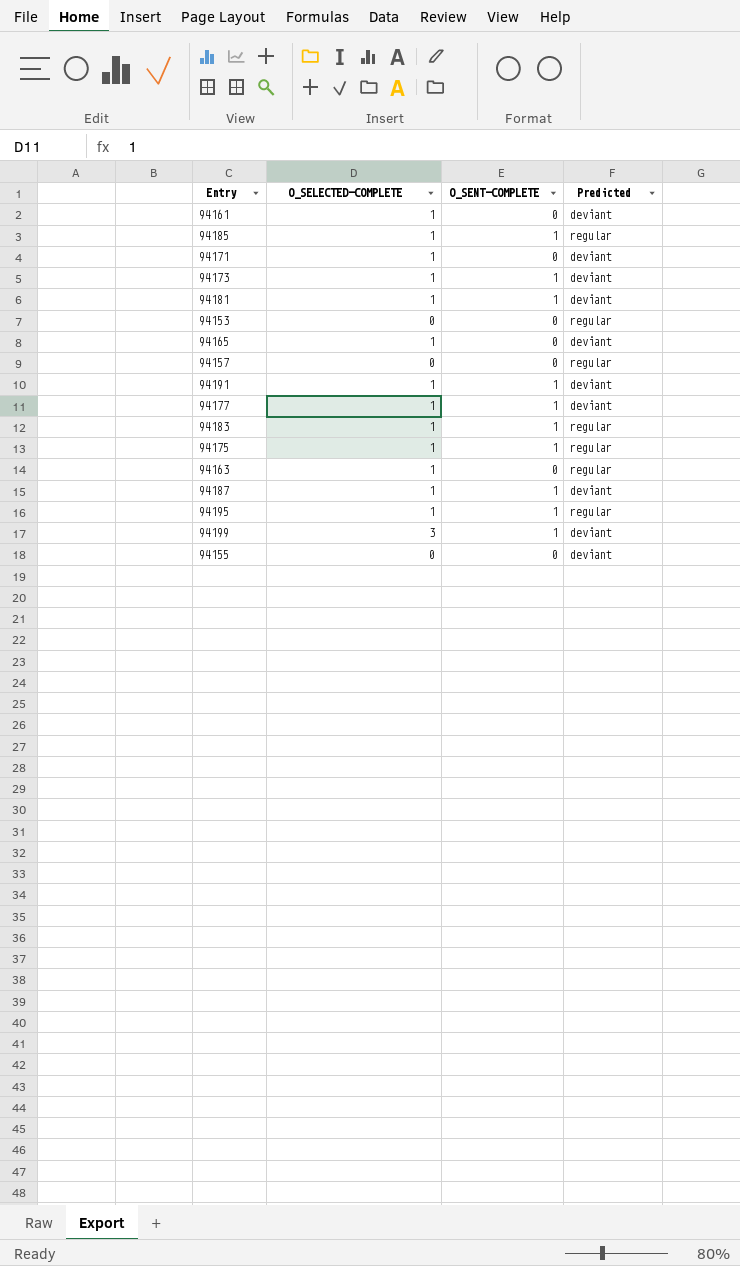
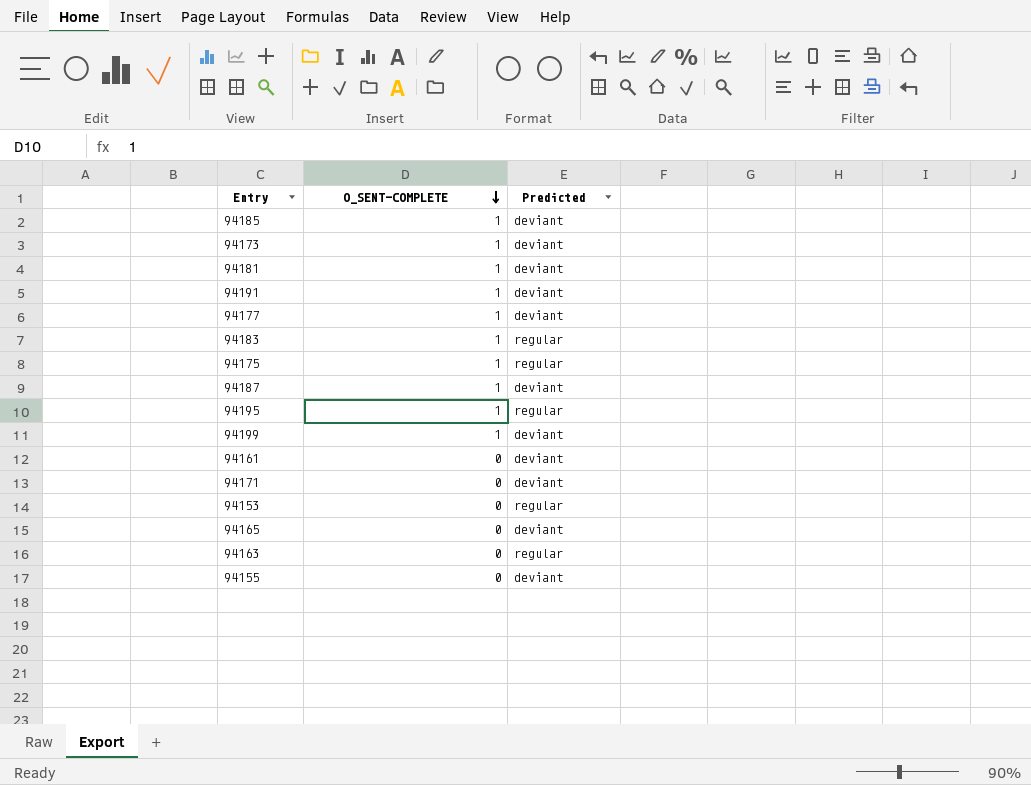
row order: none -> O_SENT-COMPLETE descending
column O_SELECTED-COMPLETE | position: 2 -> none
row 94157: 0 | 0 | regular -> none
94185 | Predicted: regular -> deviant

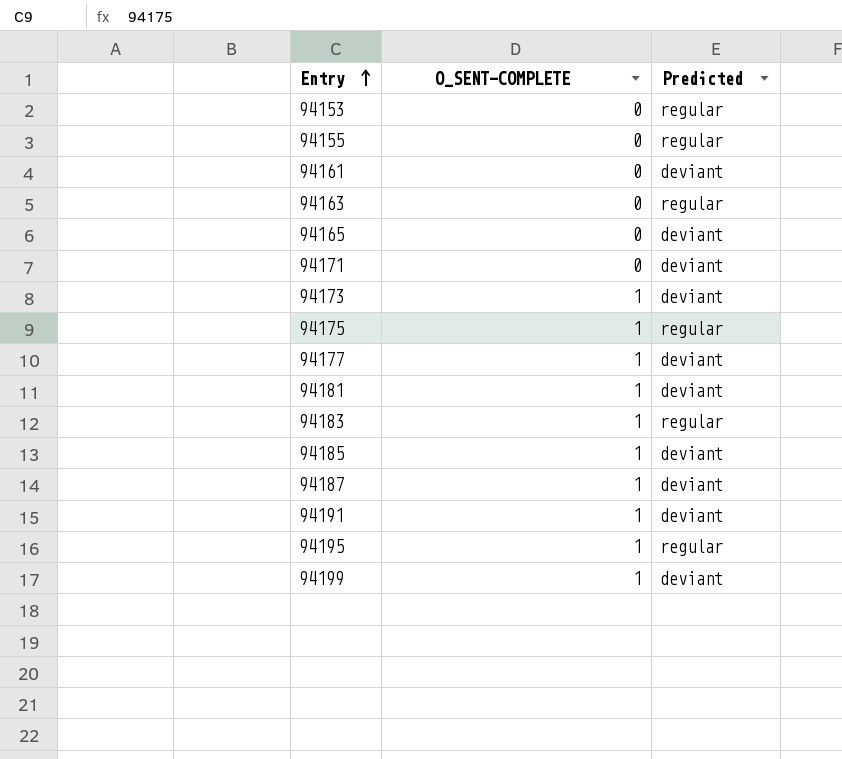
row order: O_SENT-COMPLETE descending -> Entry ascending
94155 | Predicted: deviant -> regular

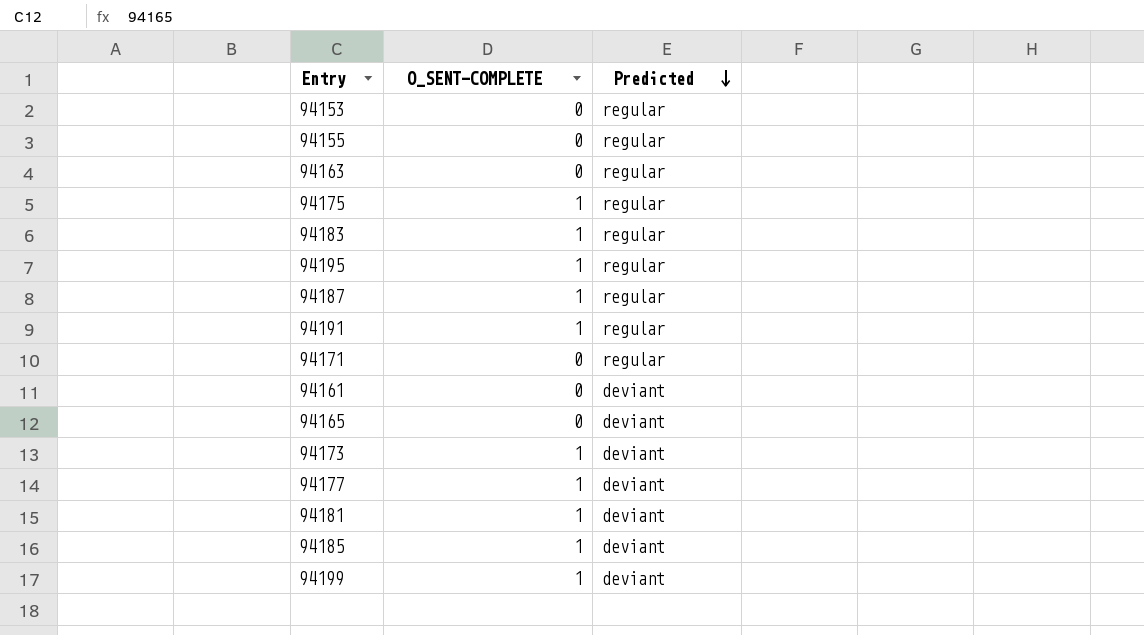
row order: Entry ascending -> Predicted descending
94187 | Predicted: deviant -> regular
94191 | Predicted: deviant -> regular
94171 | Predicted: deviant -> regular

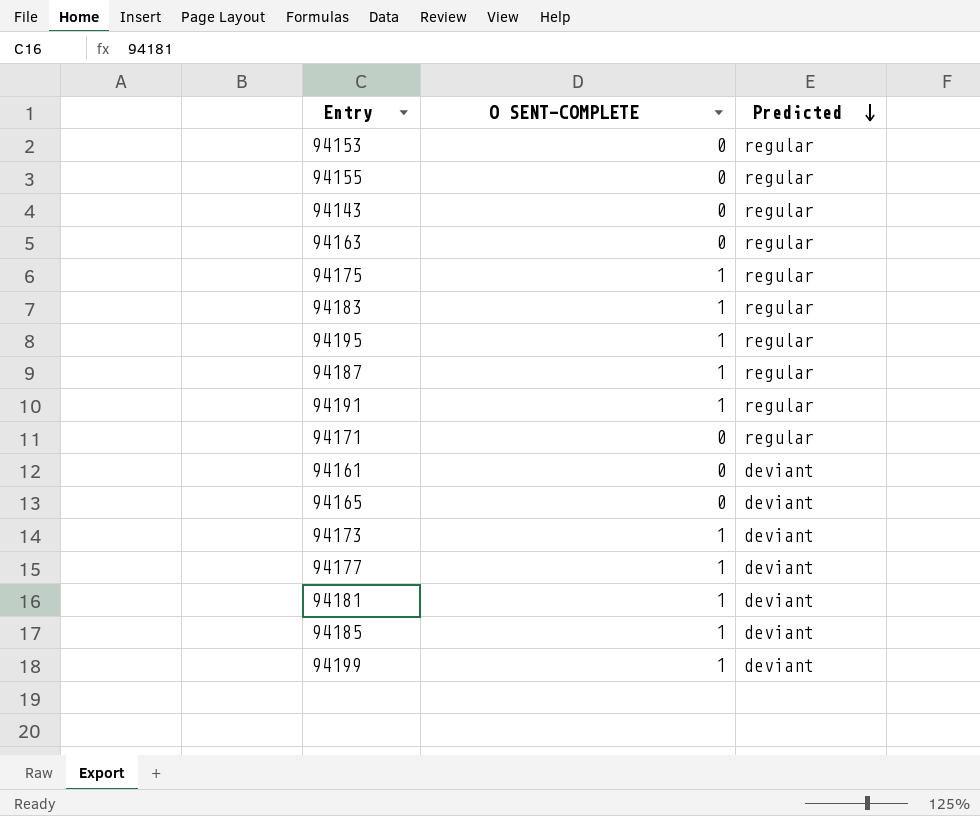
column name: O_SENT-COMPLETE -> O SENT-COMPLETE
row 94143: none -> 0 | regular

